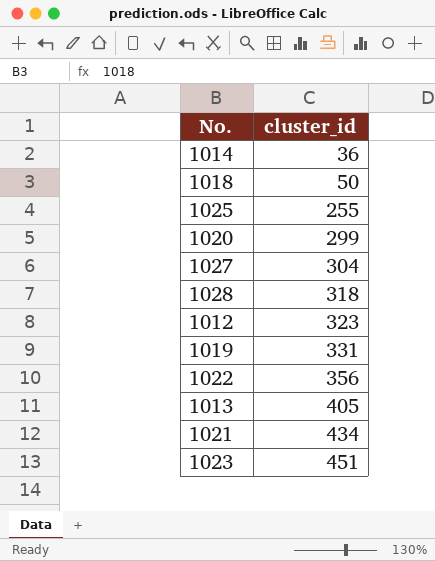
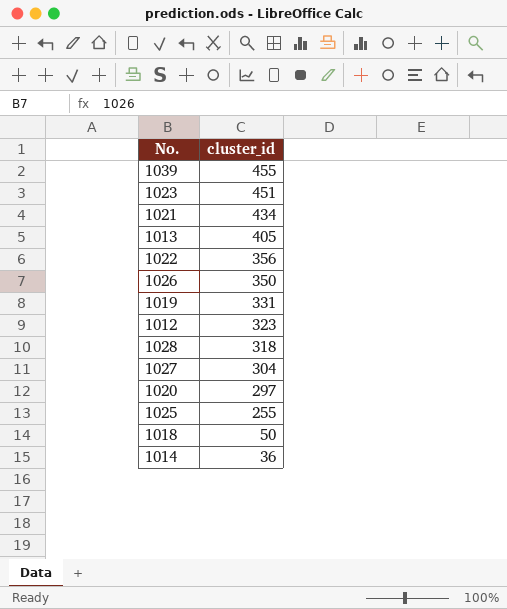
row order: cluster_id ascending -> cluster_id descending
row 1039: none -> 455
row 1026: none -> 350
1020 | cluster_id: 299 -> 297

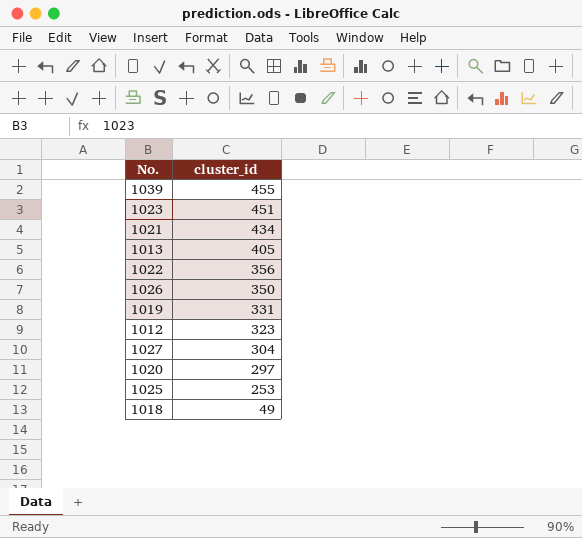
row 1028: 318 -> none
row 1014: 36 -> none
1025 | cluster_id: 255 -> 253
1018 | cluster_id: 50 -> 49

